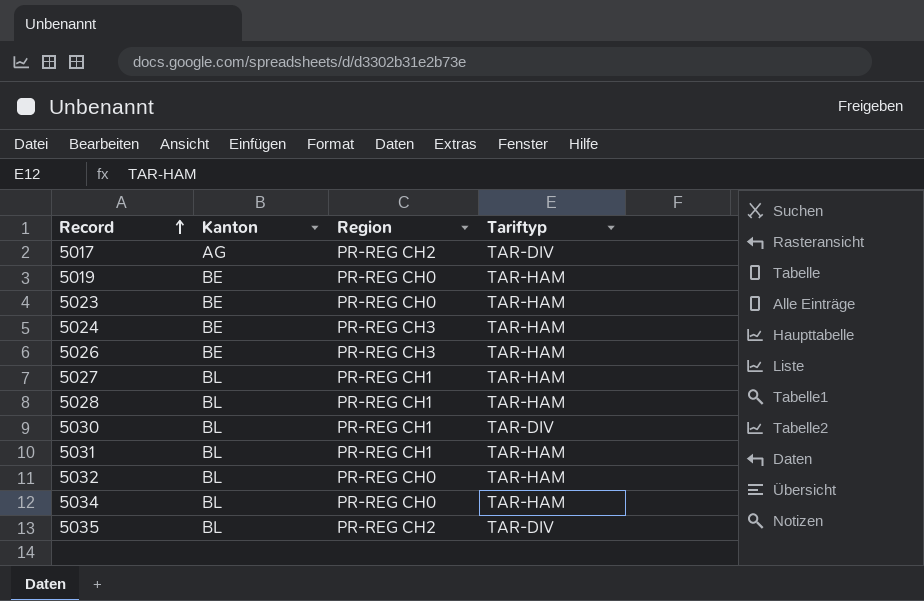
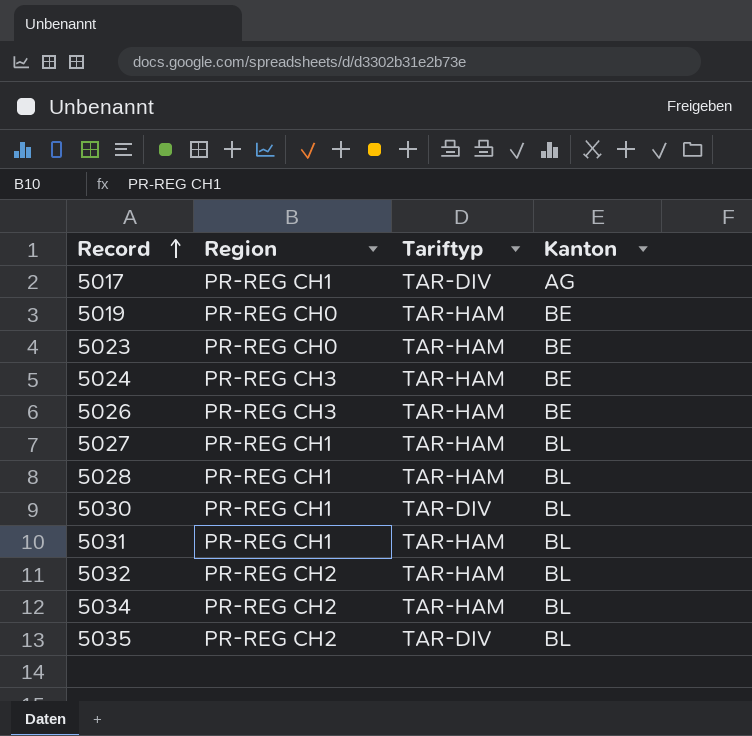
column Kanton | position: 2 -> 4
5017 | Region: PR-REG CH2 -> PR-REG CH1
5032 | Region: PR-REG CH0 -> PR-REG CH2
5034 | Region: PR-REG CH0 -> PR-REG CH2

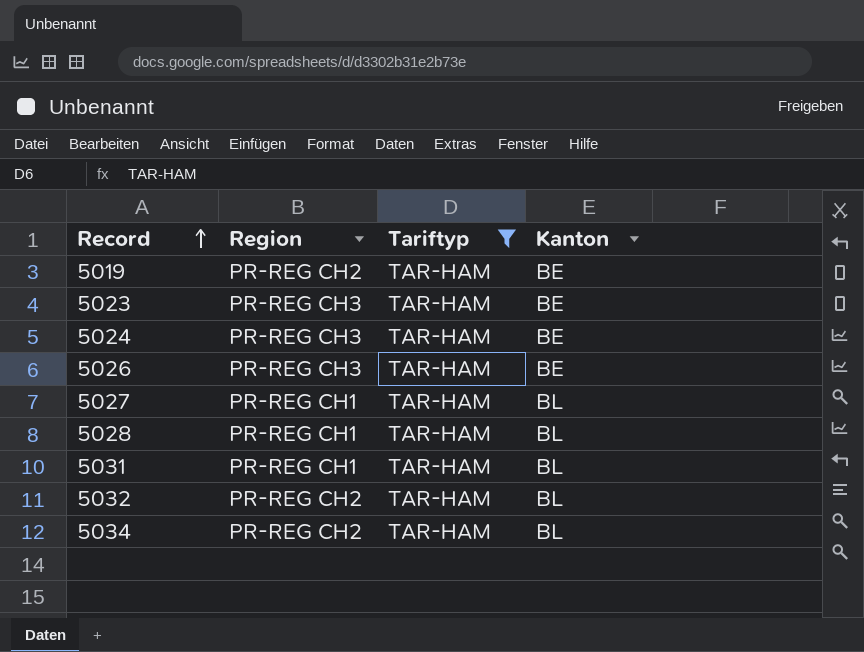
filter: none -> Tariftyp = TAR-HAM
5019 | Region: PR-REG CH0 -> PR-REG CH2
5023 | Region: PR-REG CH0 -> PR-REG CH3

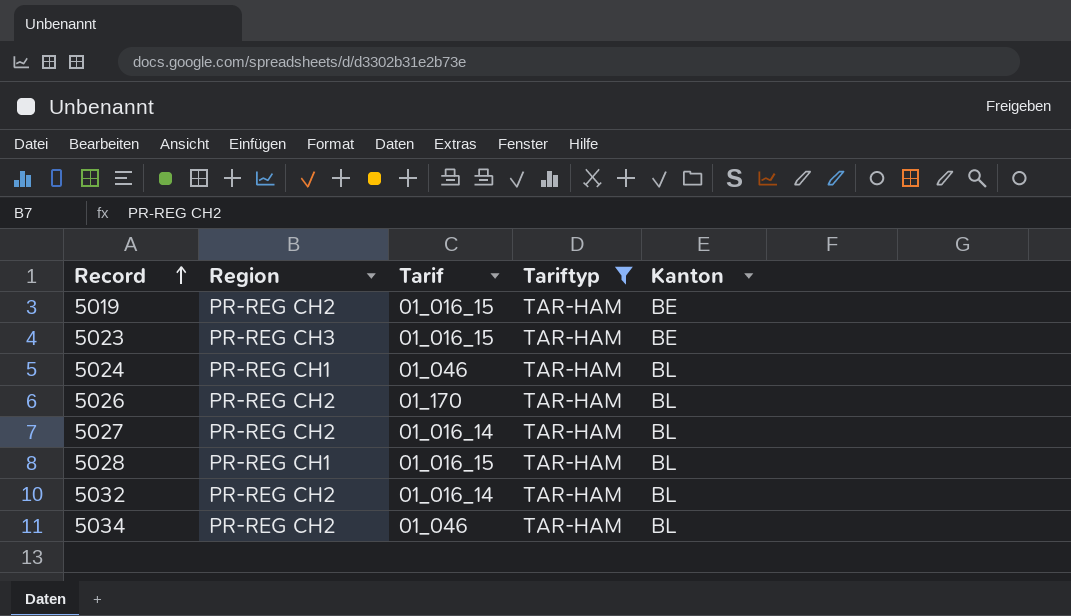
column Tarif | position: none -> 3
row 5031: PR-REG CH1 | TAR-HAM | BL -> none
5024 | Region: PR-REG CH3 -> PR-REG CH1
5024 | Kanton: BE -> BL
5026 | Region: PR-REG CH3 -> PR-REG CH2
5026 | Kanton: BE -> BL
5027 | Region: PR-REG CH1 -> PR-REG CH2

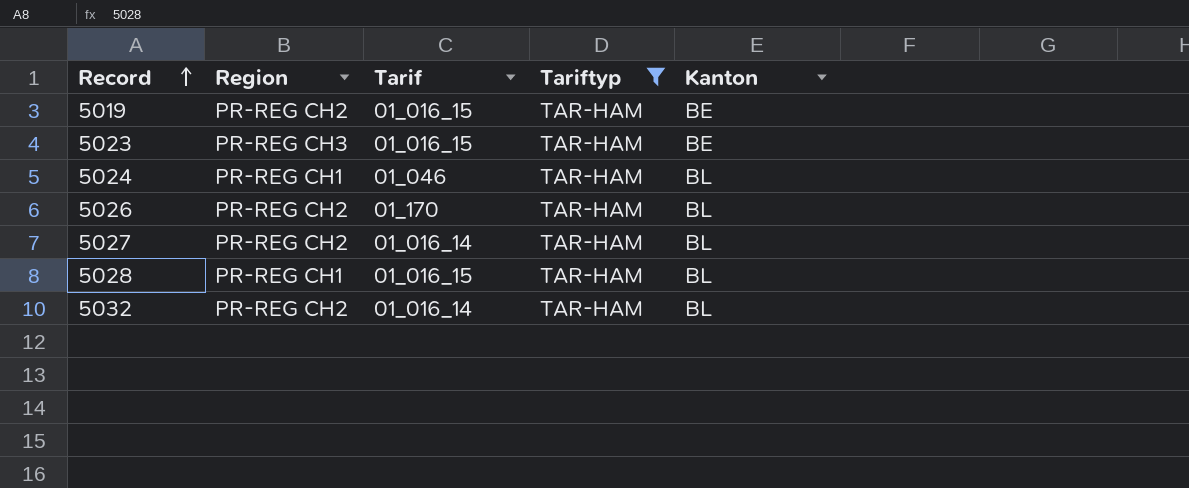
row 5034: PR-REG CH2 | 01_046 | TAR-HAM | BL -> none

